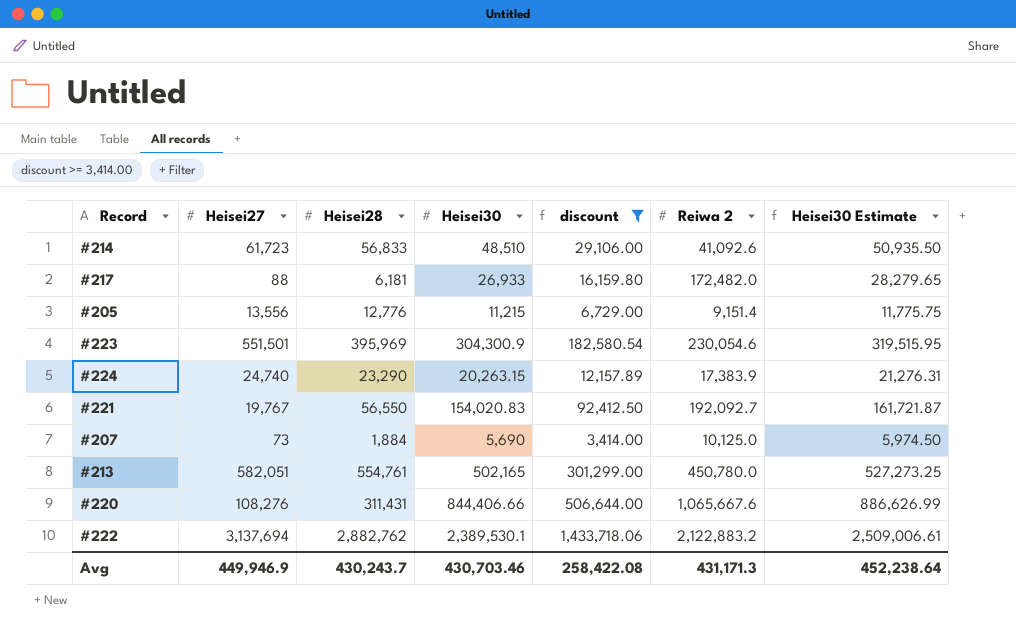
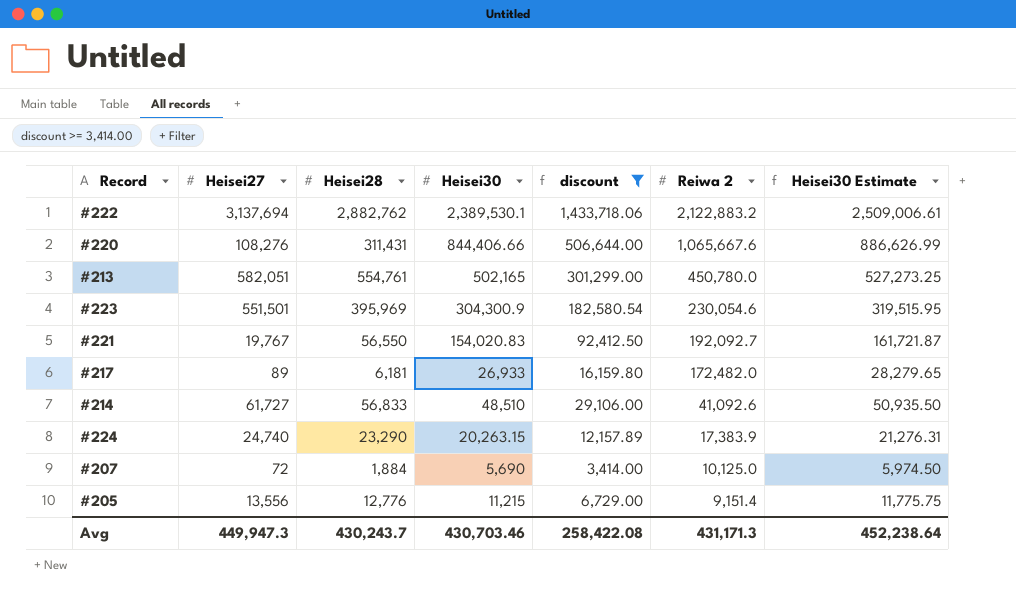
row order: none -> Reiwa 2 descending
#217 | Heisei27: 88 -> 89
#214 | Heisei27: 61,723 -> 61,727
#207 | Heisei27: 73 -> 72
Avg | Heisei27: 449,946.9 -> 449,947.3

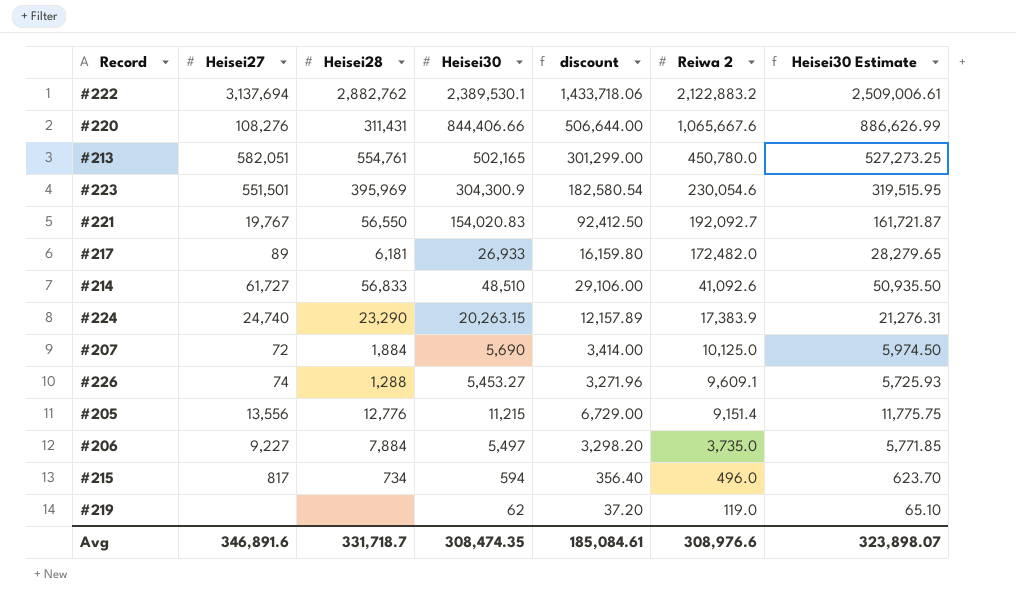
filter: discount >= 3,414.00 -> none
Avg | Heisei27: 449,947.3 -> 346,891.6
Avg | Heisei28: 430,243.7 -> 331,718.7
Avg | Heisei30: 430,703.46 -> 308,474.35
Avg | discount: 258,422.08 -> 185,084.61
Avg | Reiwa 2: 431,171.3 -> 308,976.6
Avg | Heisei30 Estimate: 452,238.64 -> 323,898.07

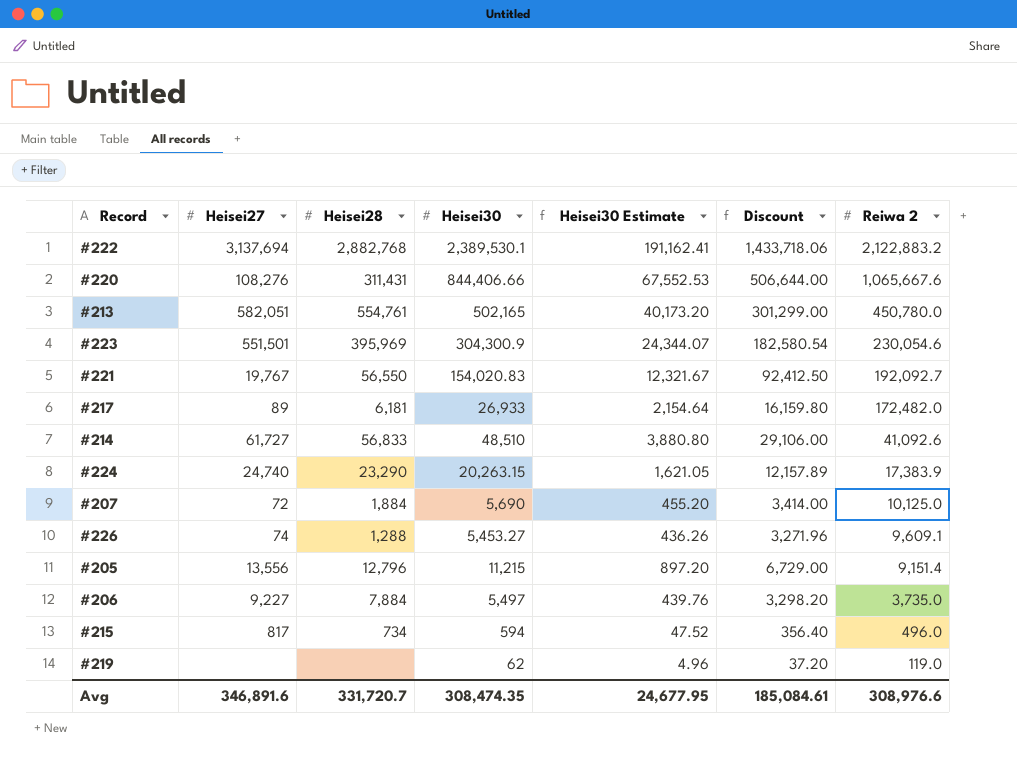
column Heisei30 Estimate | formula: [Heisei30] * 1.05 -> [Heisei30] * 0.08
column Heisei30 Estimate | position: 7 -> 5
column name: discount -> Discount
#222 | Heisei28: 2,882,762 -> 2,882,768
#205 | Heisei28: 12,776 -> 12,796
Avg | Heisei28: 331,718.7 -> 331,720.7
Avg | Heisei30 Estimate: 323,898.07 -> 24,677.95

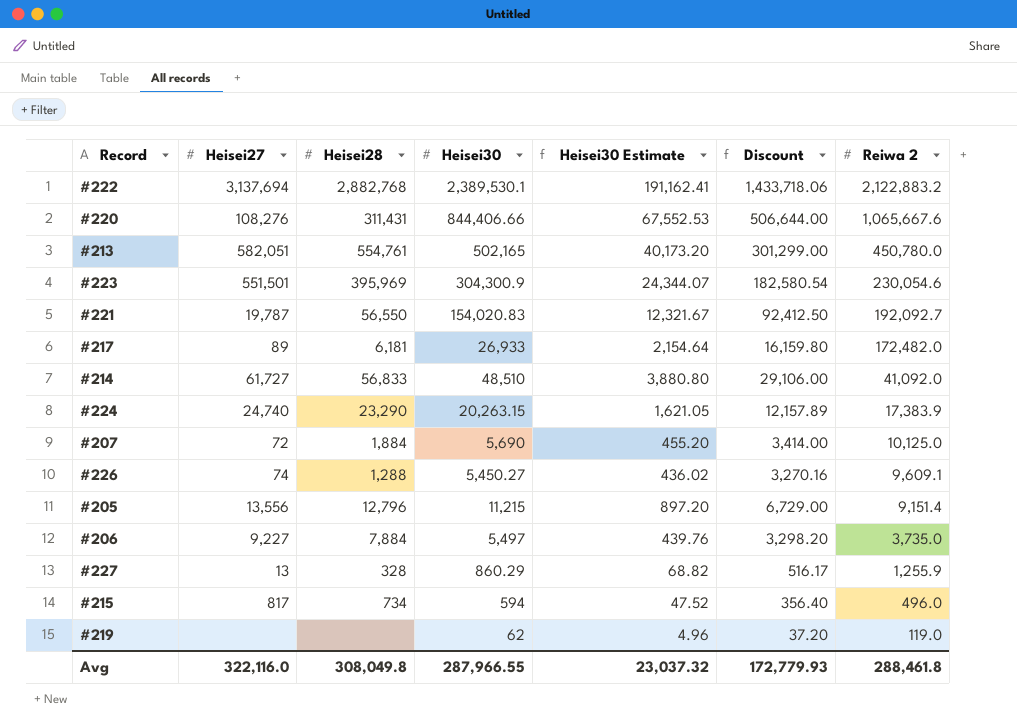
#221 | Heisei27: 19,767 -> 19,787
#214 | Reiwa 2: 41,092.6 -> 41,092.0
#226 | Heisei30: 5,453.27 -> 5,450.27
#226 | Heisei30 Estimate: 436.26 -> 436.02
#226 | Discount: 3,271.96 -> 3,270.16
row #227: none -> 13 | 328 | 860.29 | 68.82 | 516.17 | 1,255.9
Avg | Heisei27: 346,891.6 -> 322,116.0
Avg | Heisei28: 331,720.7 -> 308,049.8
Avg | Heisei30: 308,474.35 -> 287,966.55
Avg | Heisei30 Estimate: 24,677.95 -> 23,037.32
Avg | Discount: 185,084.61 -> 172,779.93
Avg | Reiwa 2: 308,976.6 -> 288,461.8

